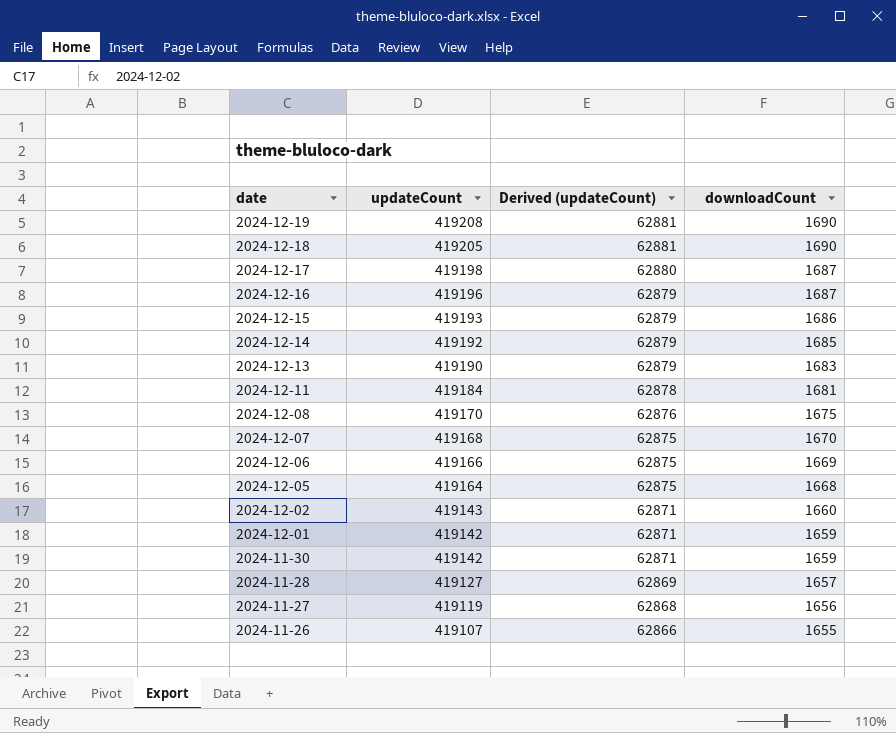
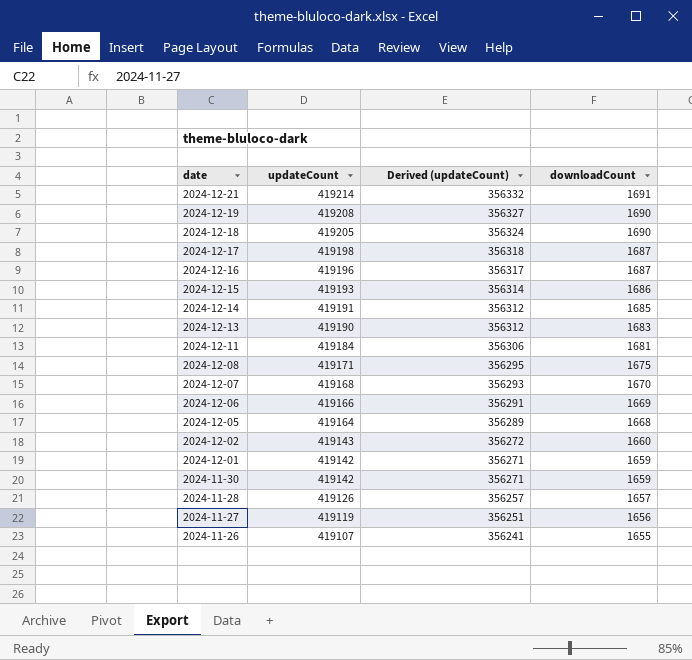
column Derived (updateCount) | formula: [updateCount] * 0.15 -> [updateCount] * 0.85
row 2024-12-21: none -> 419214 | 356332 | 1691
2024-12-14 | updateCount: 419192 -> 419191
2024-12-08 | updateCount: 419170 -> 419171
2024-11-28 | updateCount: 419127 -> 419126

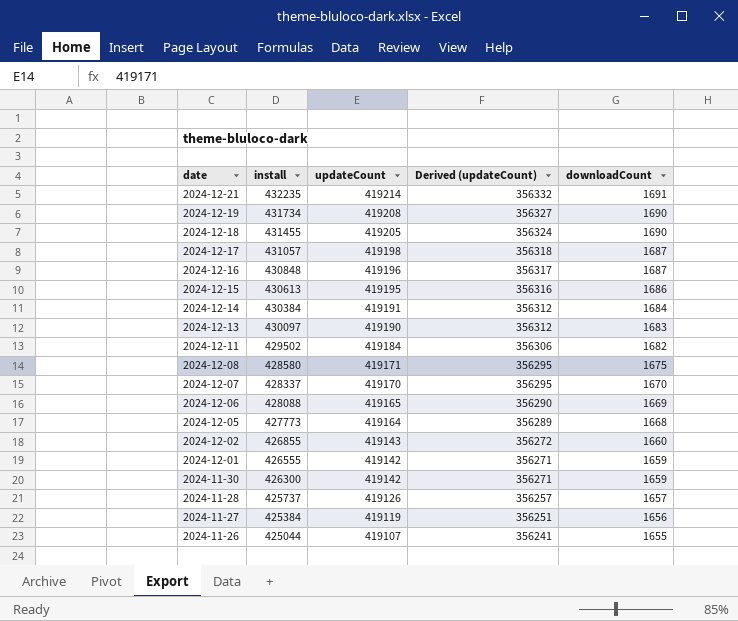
column install | position: none -> 2
2024-12-15 | updateCount: 419193 -> 419195
2024-12-15 | Derived (updateCount): 356314 -> 356316
2024-12-14 | downloadCount: 1685 -> 1684
2024-12-11 | downloadCount: 1681 -> 1682
2024-12-07 | updateCount: 419168 -> 419170
2024-12-07 | Derived (updateCount): 356293 -> 356295
2024-12-06 | updateCount: 419166 -> 419165
2024-12-06 | Derived (updateCount): 356291 -> 356290

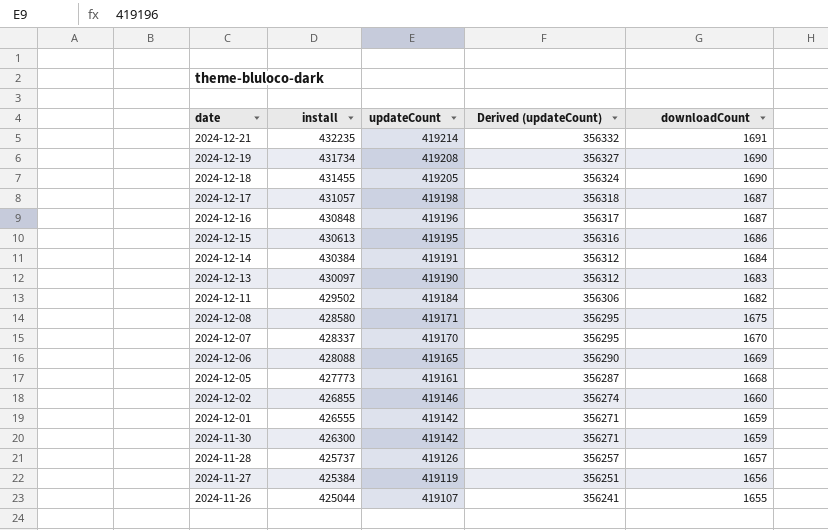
2024-12-05 | updateCount: 419164 -> 419161
2024-12-05 | Derived (updateCount): 356289 -> 356287
2024-12-02 | updateCount: 419143 -> 419146
2024-12-02 | Derived (updateCount): 356272 -> 356274

